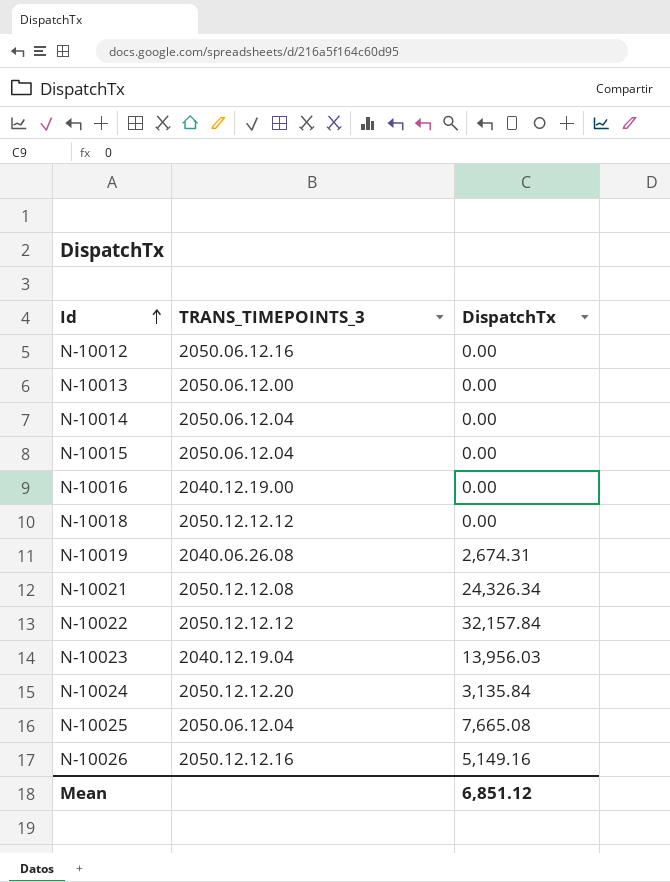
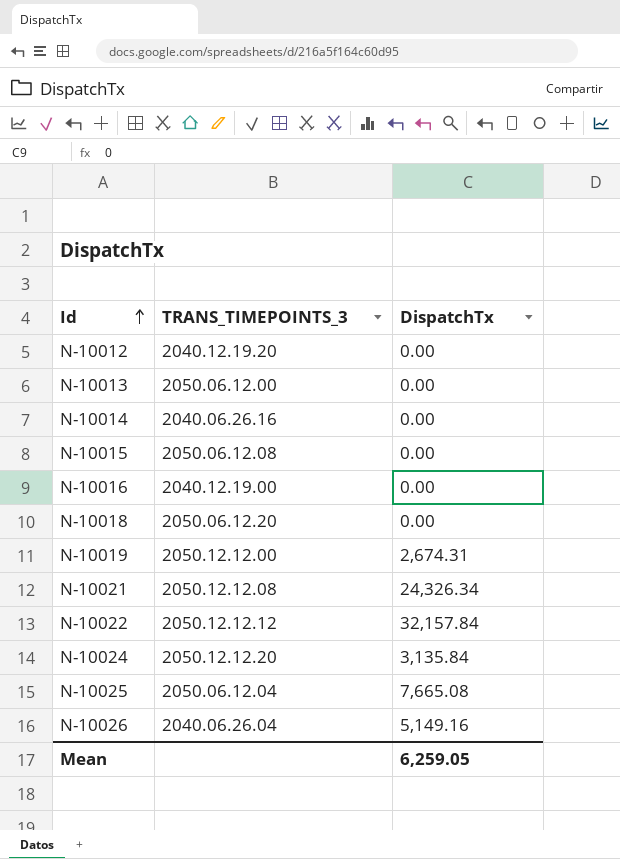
row N-10023: 2040.12.19.04 | 13,956.03 -> none
N-10012 | TRANS_TIMEPOINTS_3: 2050.06.12.16 -> 2040.12.19.20
N-10014 | TRANS_TIMEPOINTS_3: 2050.06.12.04 -> 2040.06.26.16
N-10015 | TRANS_TIMEPOINTS_3: 2050.06.12.04 -> 2050.06.12.08
N-10018 | TRANS_TIMEPOINTS_3: 2050.12.12.12 -> 2050.06.12.20
N-10019 | TRANS_TIMEPOINTS_3: 2040.06.26.08 -> 2050.12.12.00
N-10026 | TRANS_TIMEPOINTS_3: 2050.12.12.16 -> 2040.06.26.04
Mean | DispatchTx: 6,851.12 -> 6,259.05

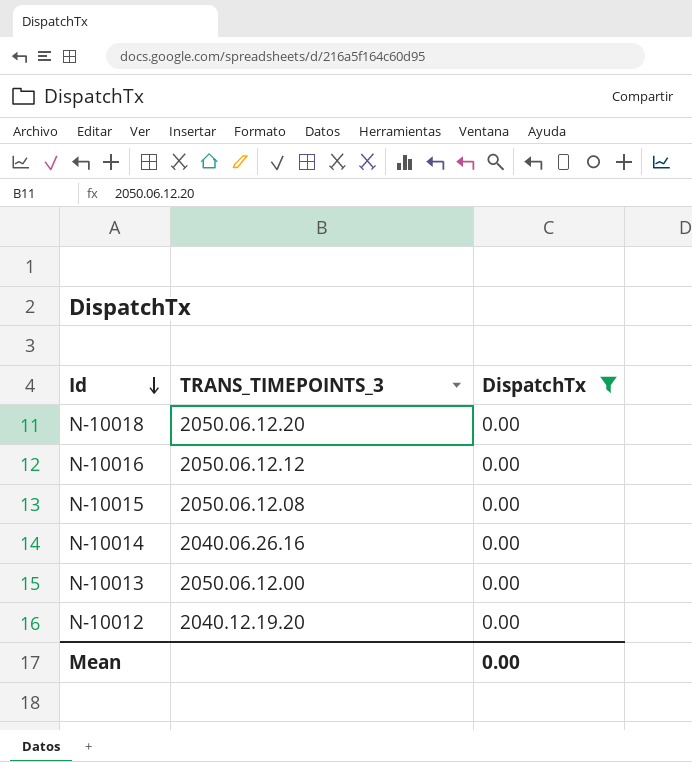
filter: none -> DispatchTx = 0.00
row order: Id ascending -> Id descending
N-10016 | TRANS_TIMEPOINTS_3: 2040.12.19.00 -> 2050.06.12.12
Mean | DispatchTx: 6,259.05 -> 0.00

